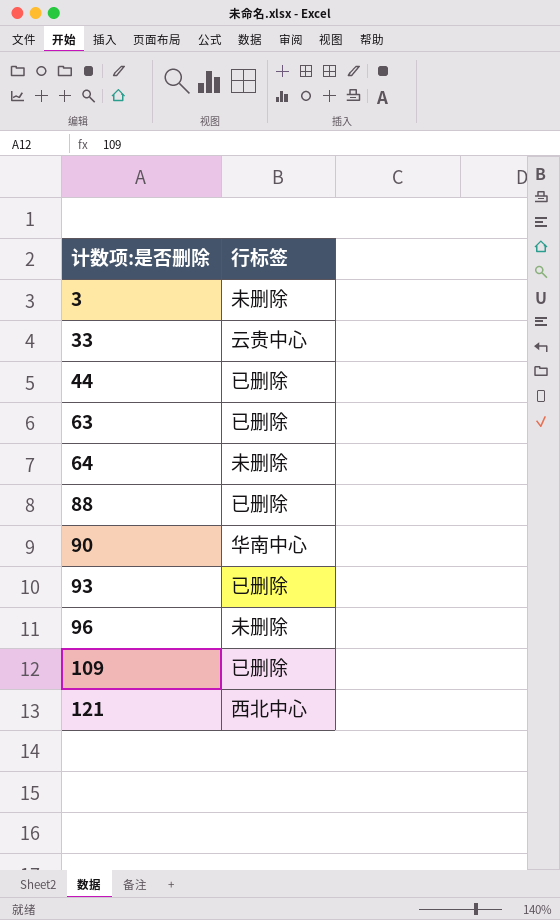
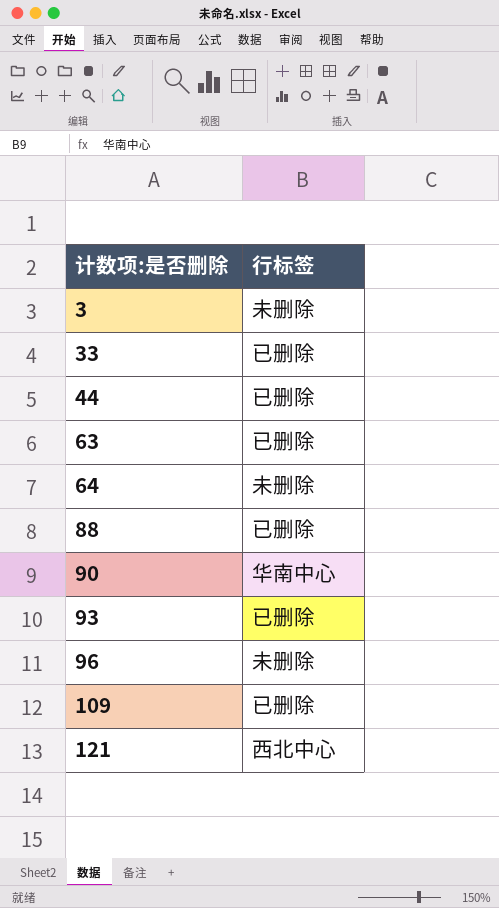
33 | 行标签: 云贵中心 -> 已删除

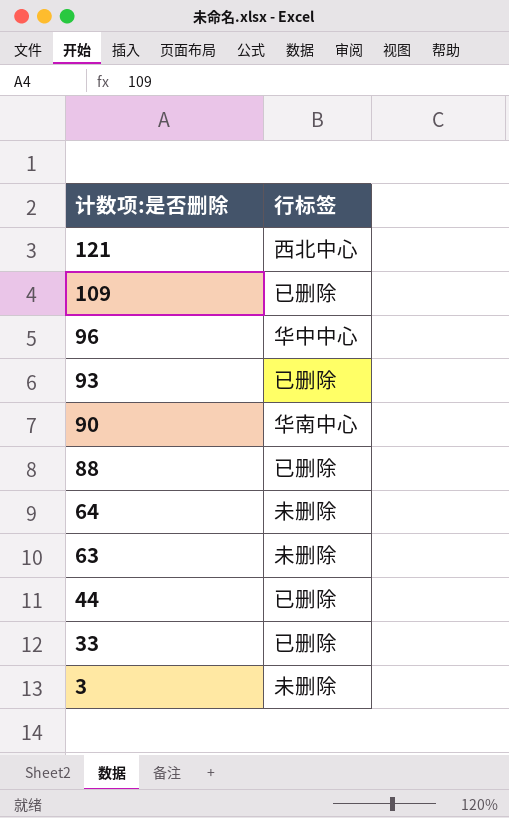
row order: 计数项:是否删除 ascending -> 计数项:是否删除 descending
96 | 行标签: 未删除 -> 华中中心
63 | 行标签: 已删除 -> 未删除

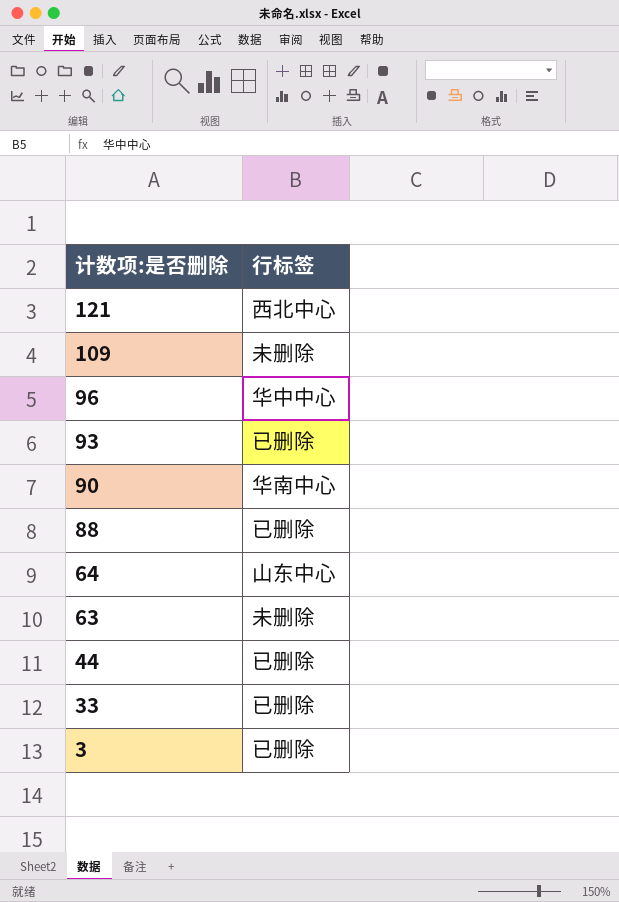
109 | 行标签: 已删除 -> 未删除
64 | 行标签: 未删除 -> 山东中心
3 | 行标签: 未删除 -> 已删除

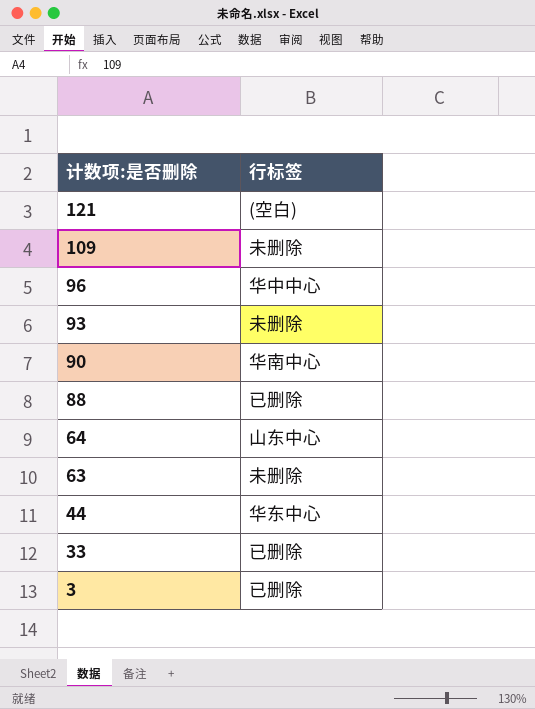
121 | 行标签: 西北中心 -> (空白)
93 | 行标签: 已删除 -> 未删除
44 | 行标签: 已删除 -> 华东中心

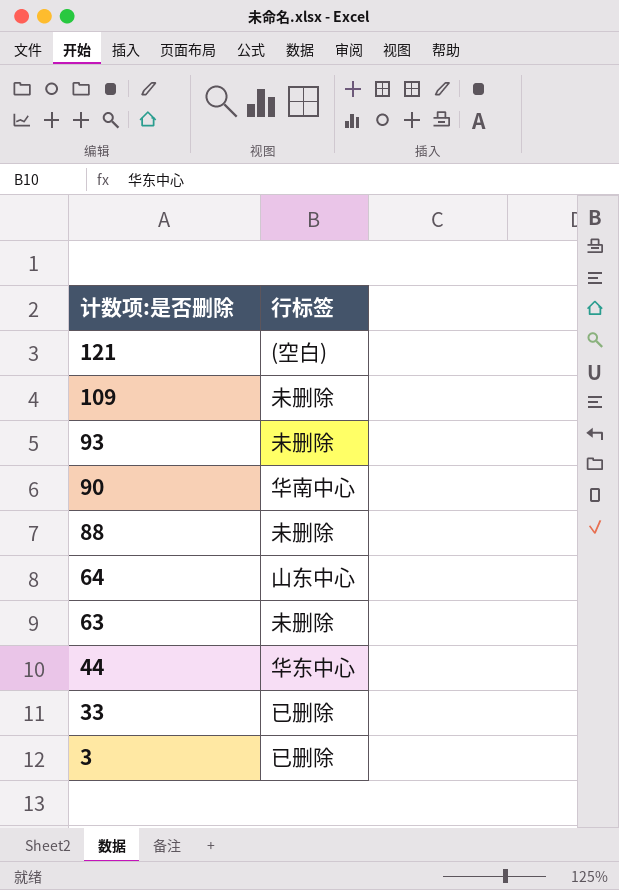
row 96: 华中中心 -> none
88 | 行标签: 已删除 -> 未删除

